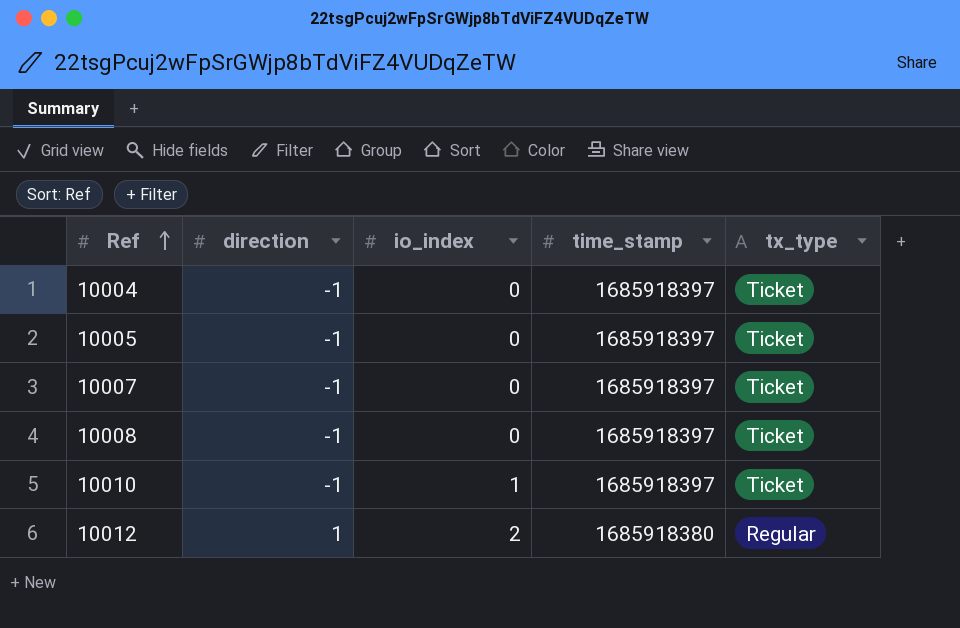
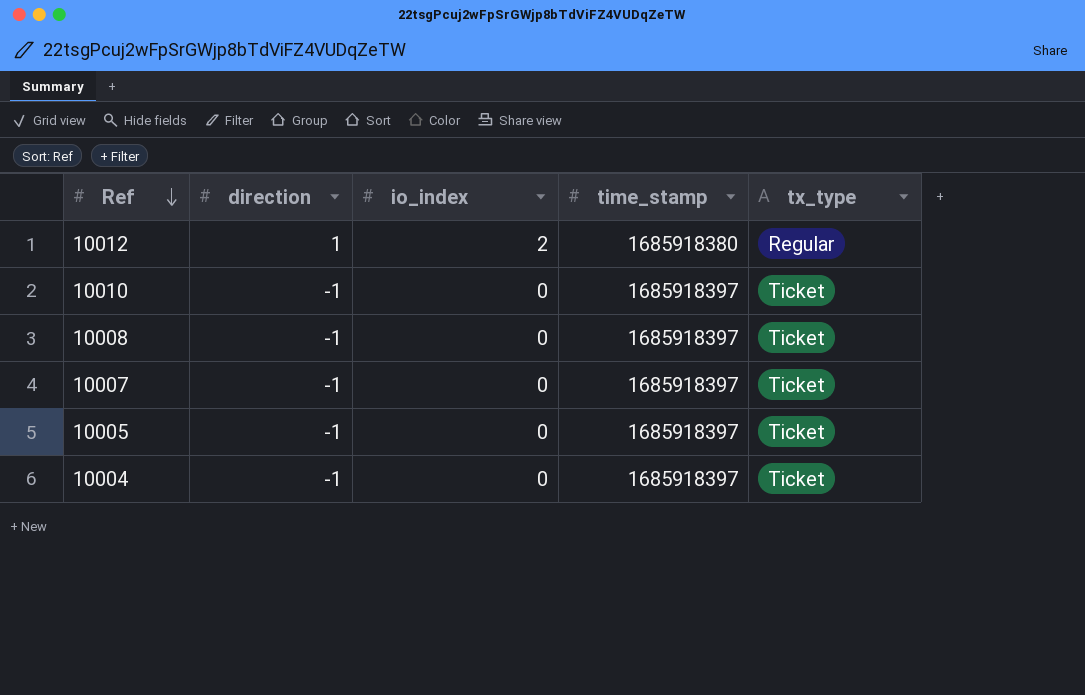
row order: Ref ascending -> Ref descending
10010 | io_index: 1 -> 0

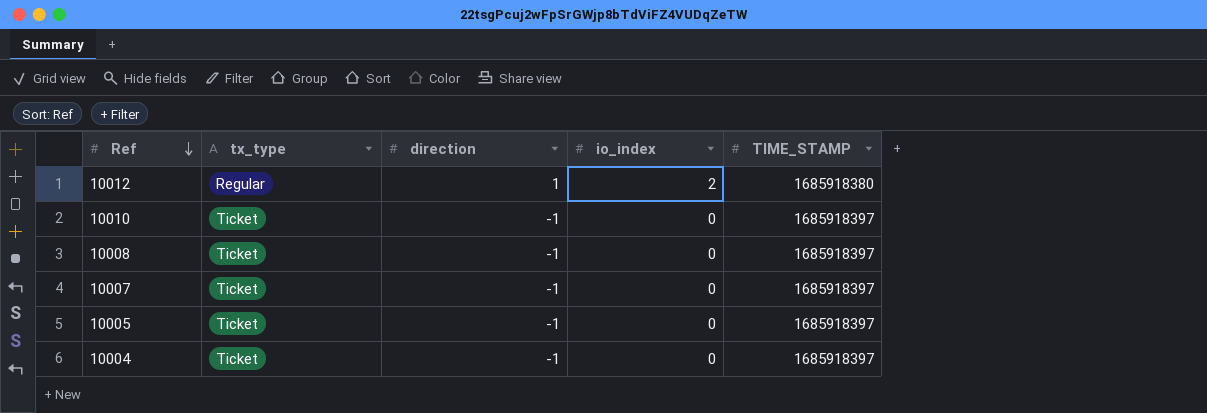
column tx_type | position: 5 -> 2
column name: time_stamp -> TIME_STAMP

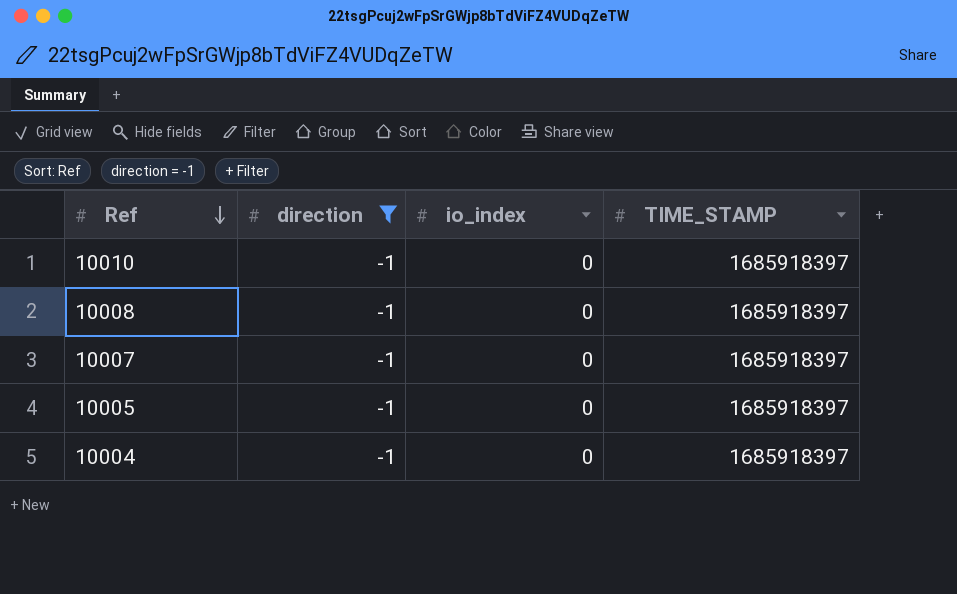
filter: none -> direction = -1
column tx_type | position: 2 -> none

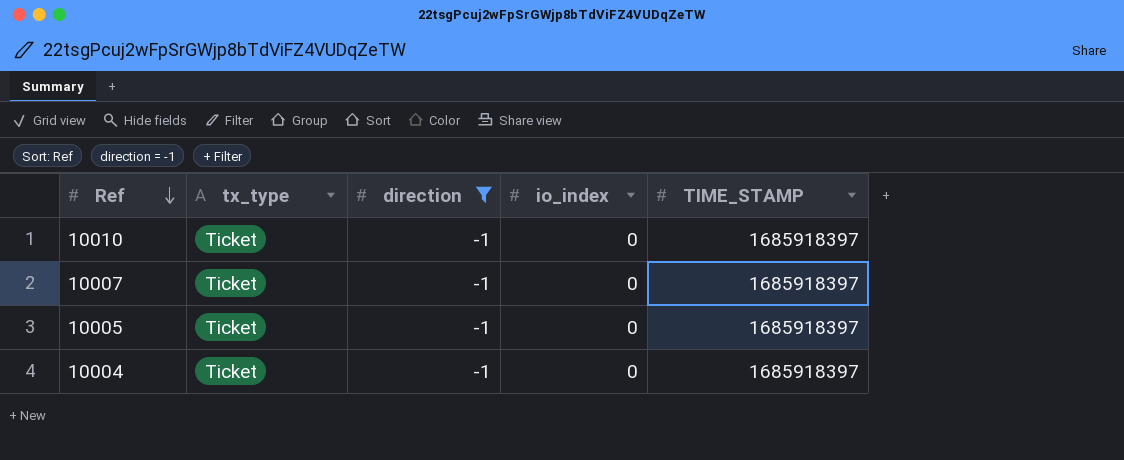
column tx_type | position: none -> 2
row 10008: -1 | 0 | 1685918397 -> none

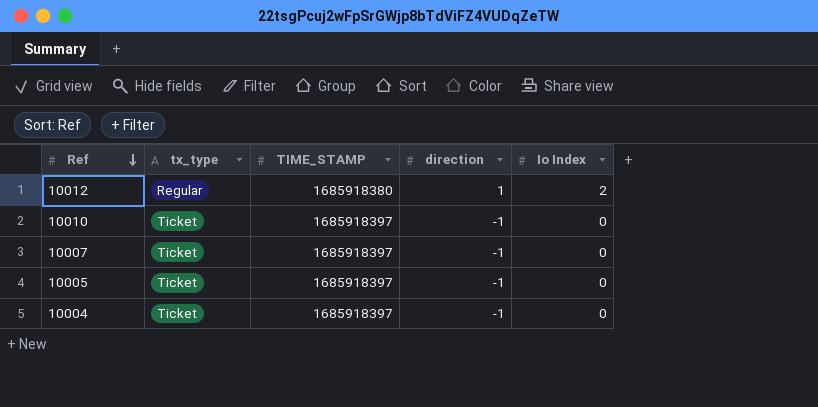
filter: direction = -1 -> none
column TIME_STAMP | position: 5 -> 3
column name: io_index -> Io Index

